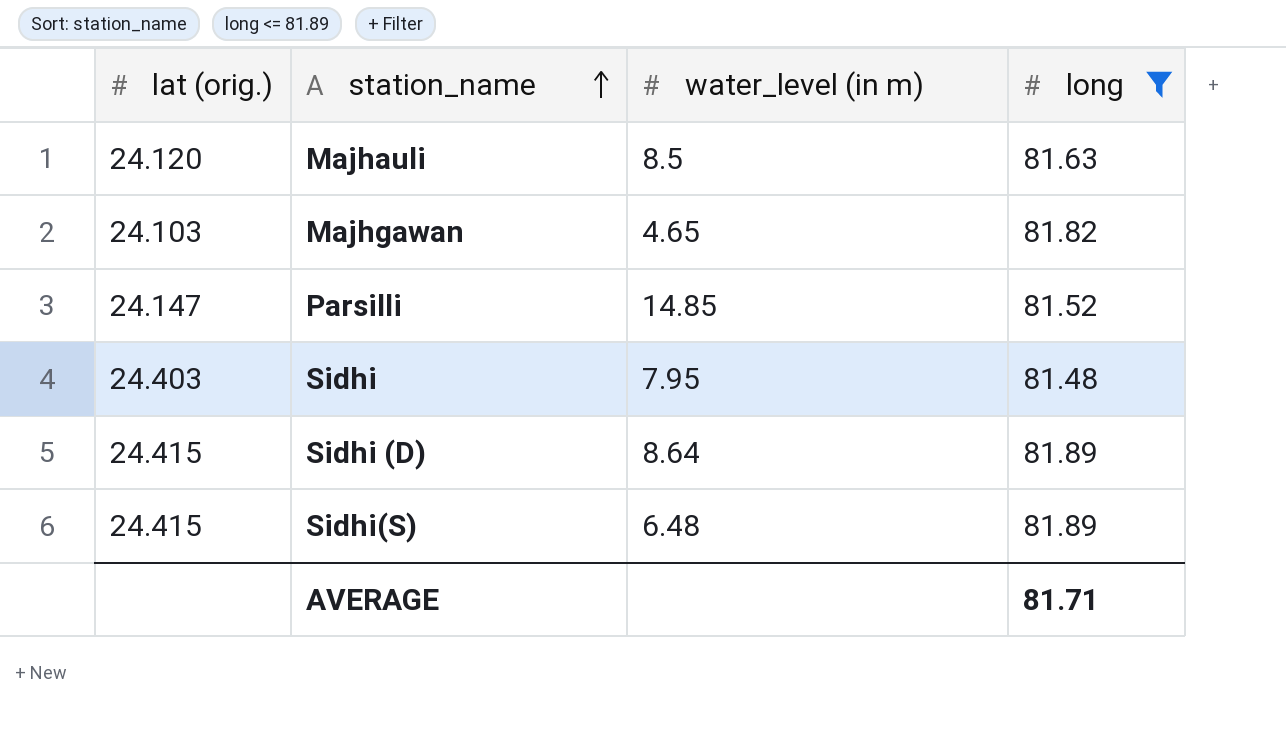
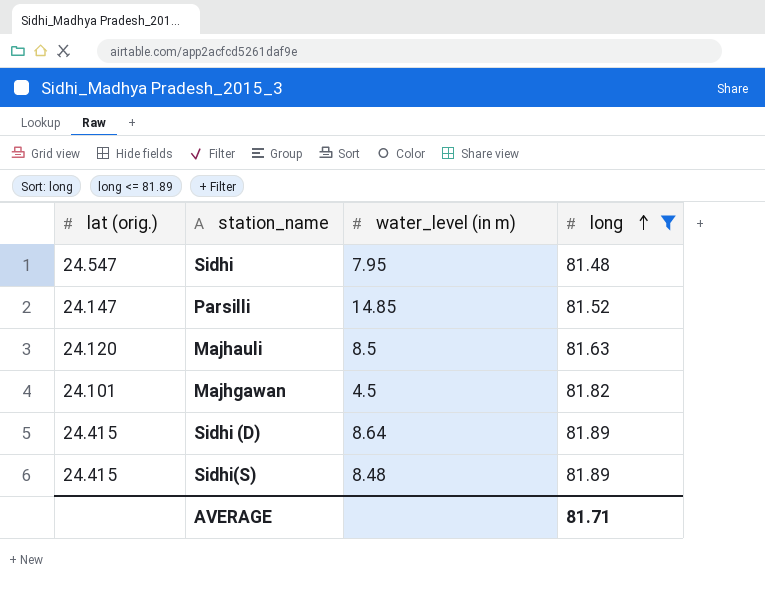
row order: station_name ascending -> long ascending
Sidhi | lat (orig.): 24.403 -> 24.547
Majhgawan | lat (orig.): 24.103 -> 24.101
Majhgawan | water_level (in m): 4.65 -> 4.5
Sidhi(S) | water_level (in m): 6.48 -> 8.48

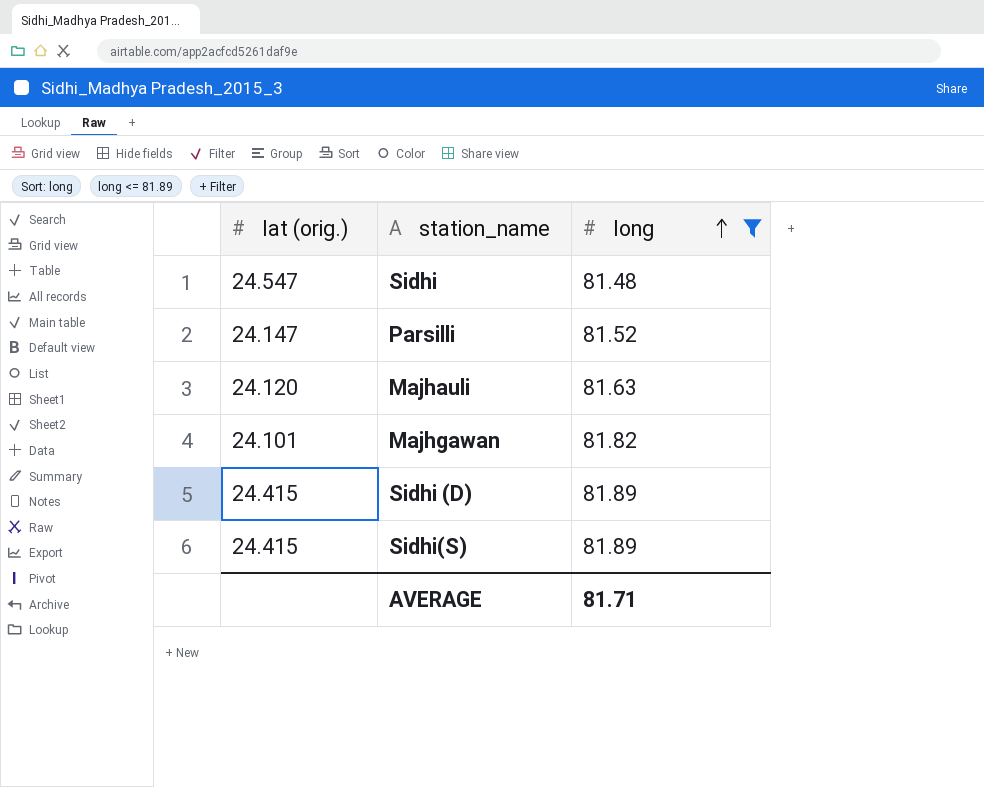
column water_level (in m) | position: 3 -> none

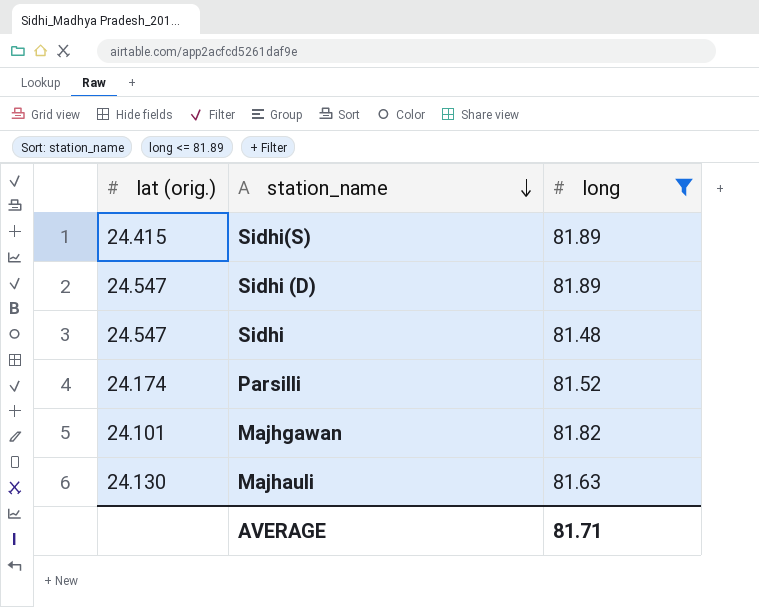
row order: long ascending -> station_name descending
Sidhi (D) | lat (orig.): 24.415 -> 24.547
Parsilli | lat (orig.): 24.147 -> 24.174
Majhauli | lat (orig.): 24.120 -> 24.130

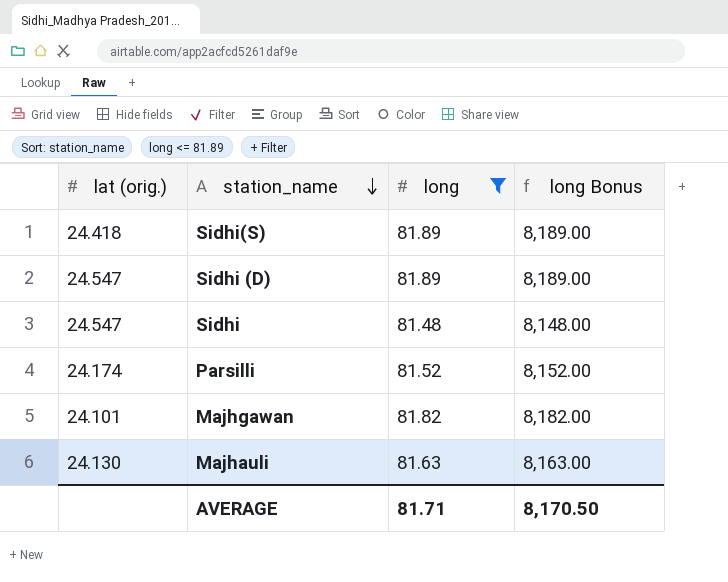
column long Bonus | formula: none -> [long] * 100
Sidhi(S) | lat (orig.): 24.415 -> 24.418

